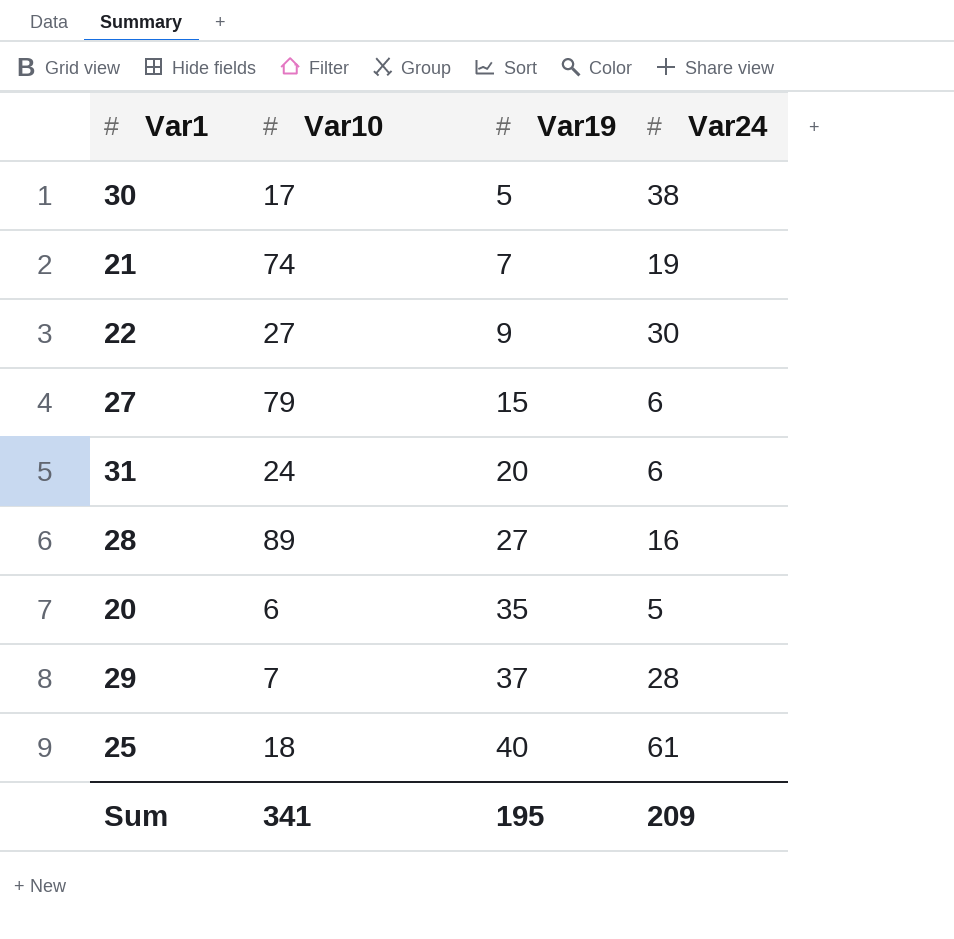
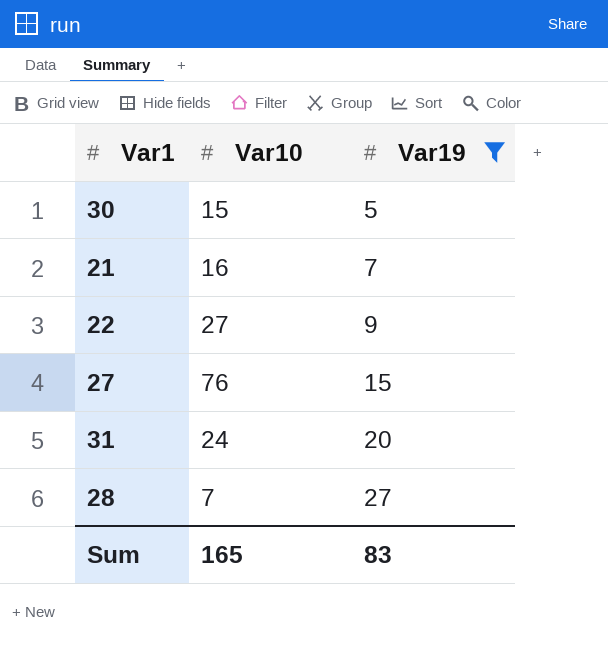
filter: none -> Var19 <= 27
column Var24 | position: 4 -> none
30 | Var10: 17 -> 15
21 | Var10: 74 -> 16
27 | Var10: 79 -> 76
28 | Var10: 89 -> 7
Sum | Var10: 341 -> 165
Sum | Var19: 195 -> 83

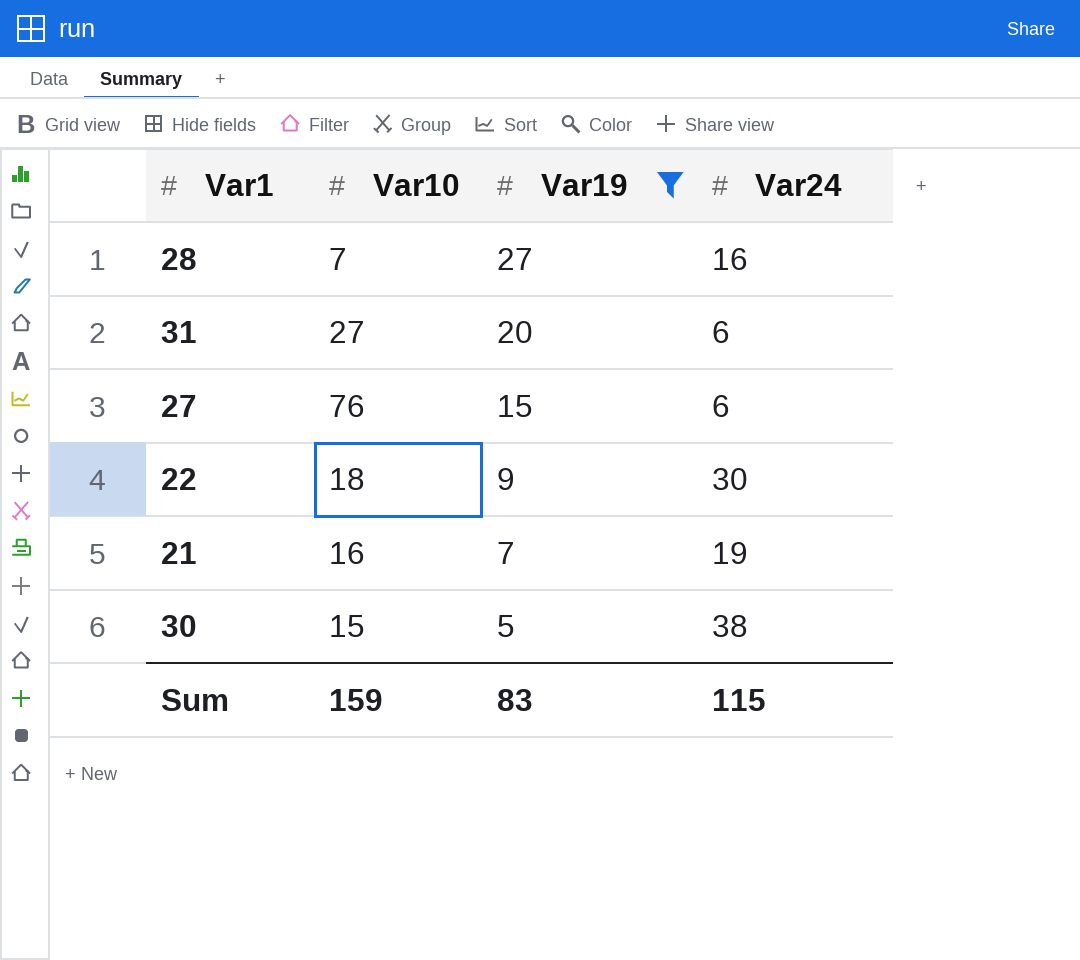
row order: Var19 ascending -> Var19 descending
column Var24 | position: none -> 4
31 | Var10: 24 -> 27
22 | Var10: 27 -> 18
Sum | Var10: 165 -> 159

